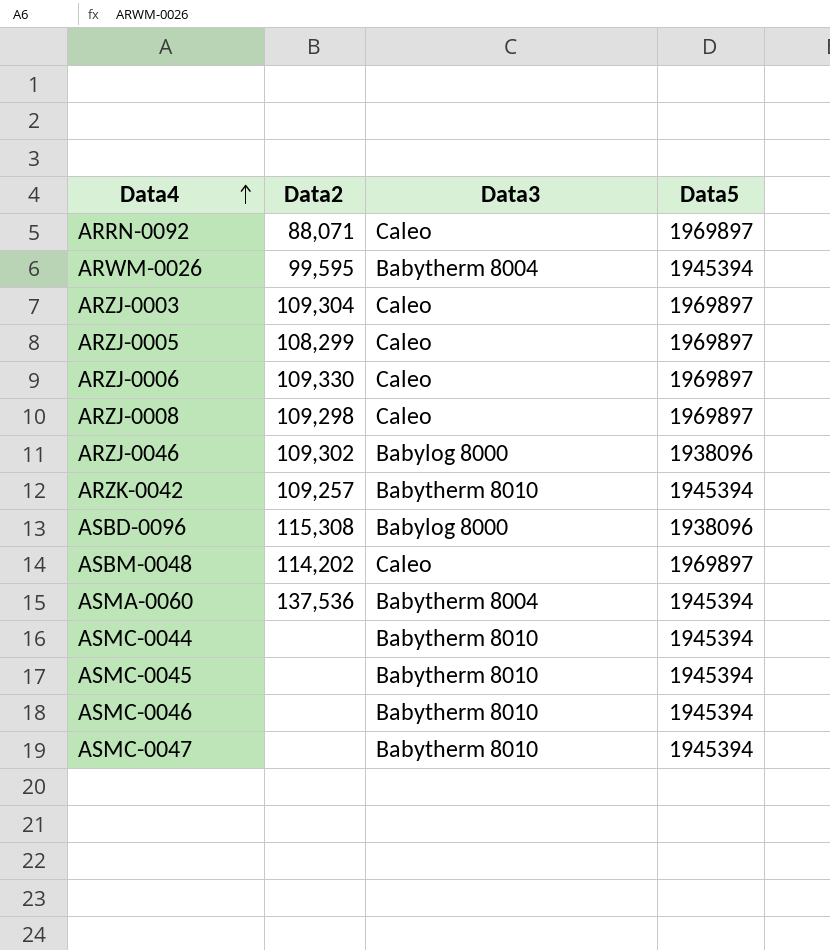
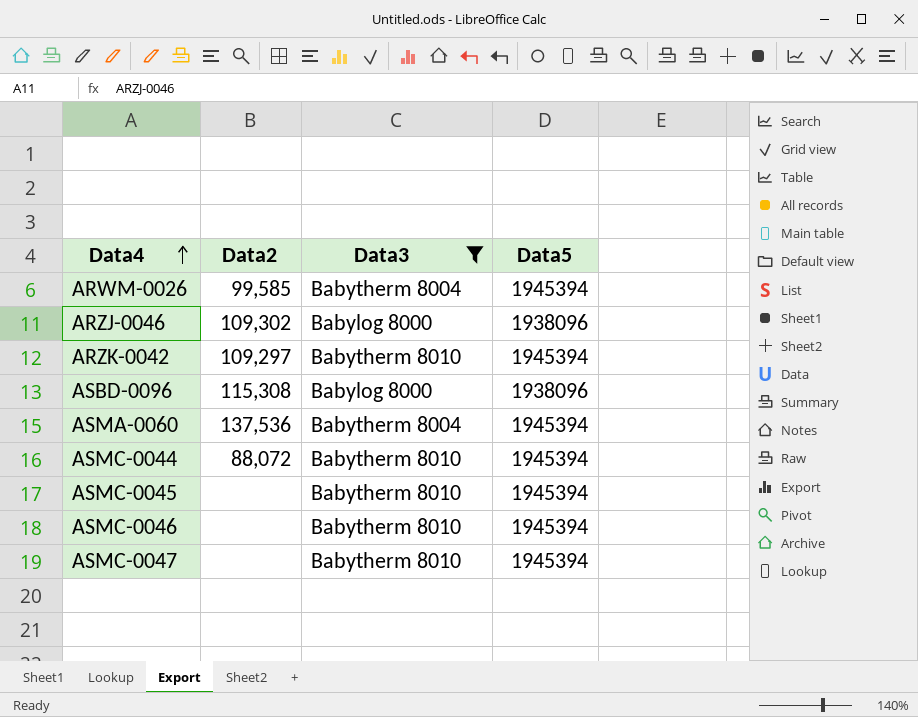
filter: none -> Data3 != Caleo
ARWM-0026 | Data2: 99,595 -> 99,585
ARZK-0042 | Data2: 109,257 -> 109,297
ASMC-0044 | Data2: none -> 88,072

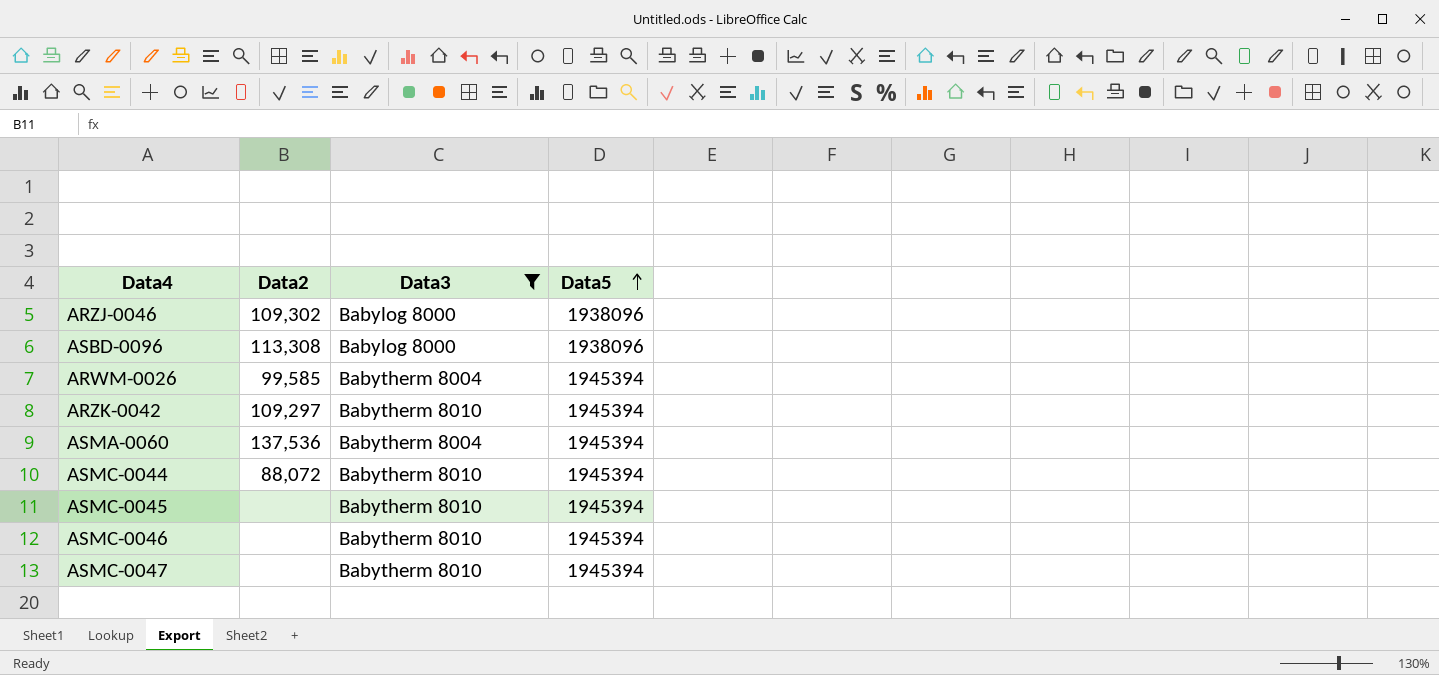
row order: Data4 ascending -> Data5 ascending
ASBD-0096 | Data2: 115,308 -> 113,308

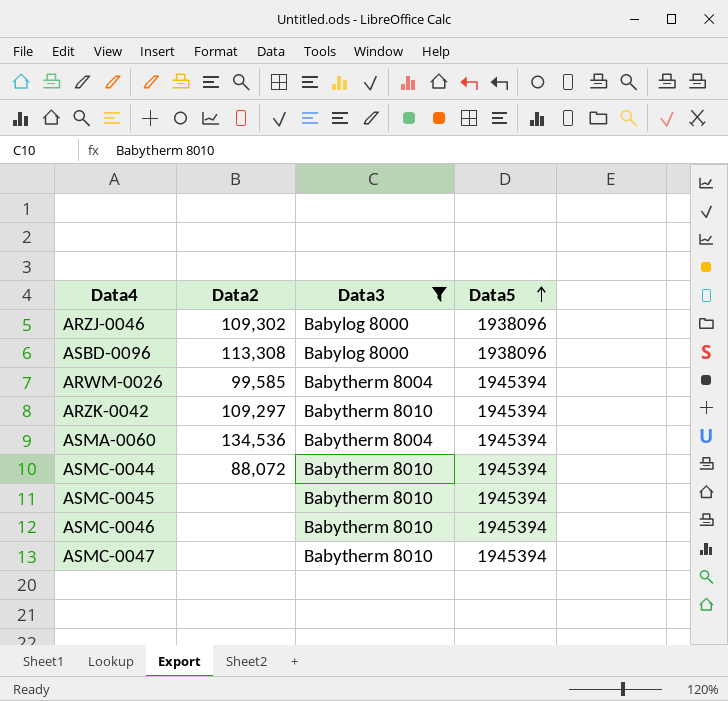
ASMA-0060 | Data2: 137,536 -> 134,536

